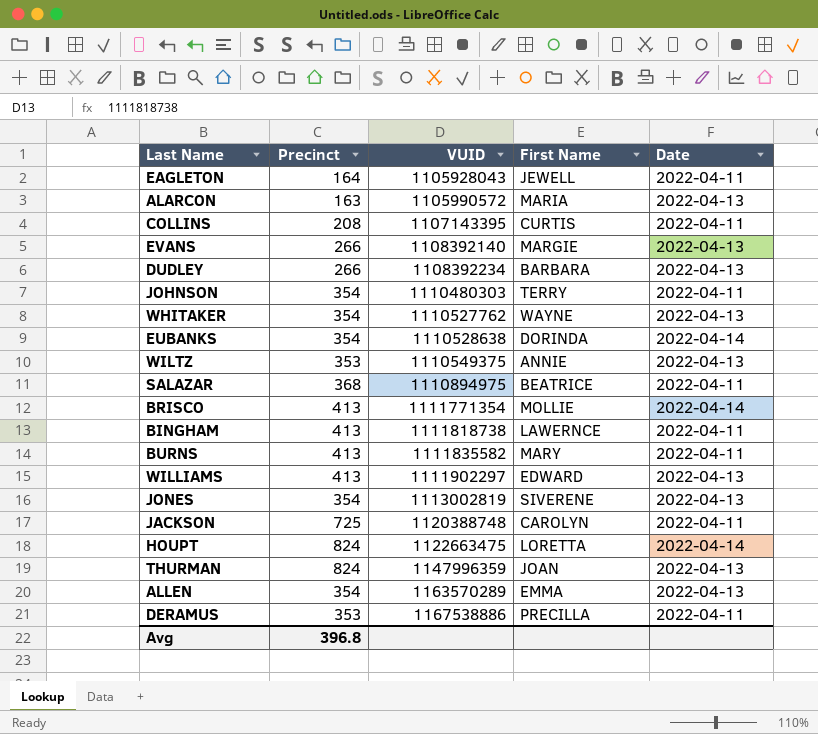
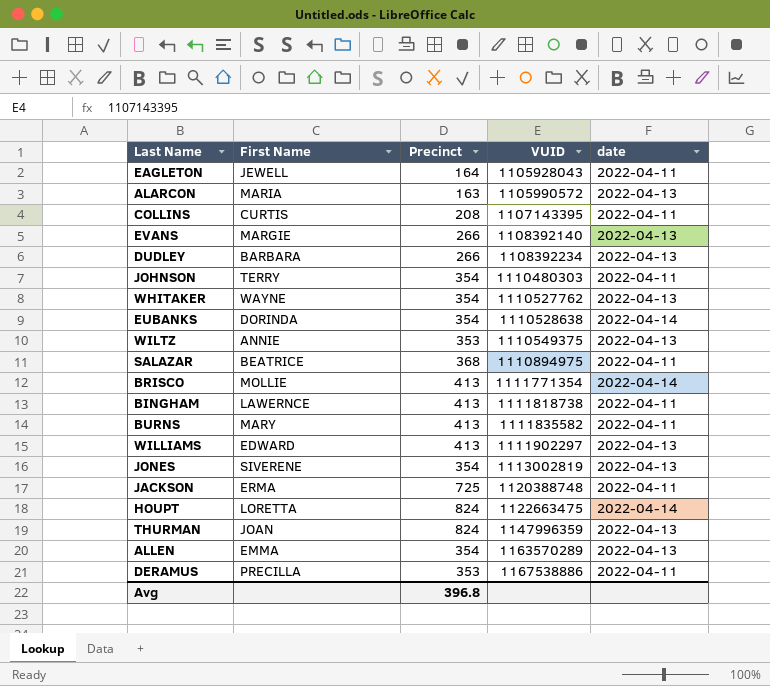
column First Name | position: 4 -> 2
column name: Date -> date
JACKSON | First Name: CAROLYN -> ERMA

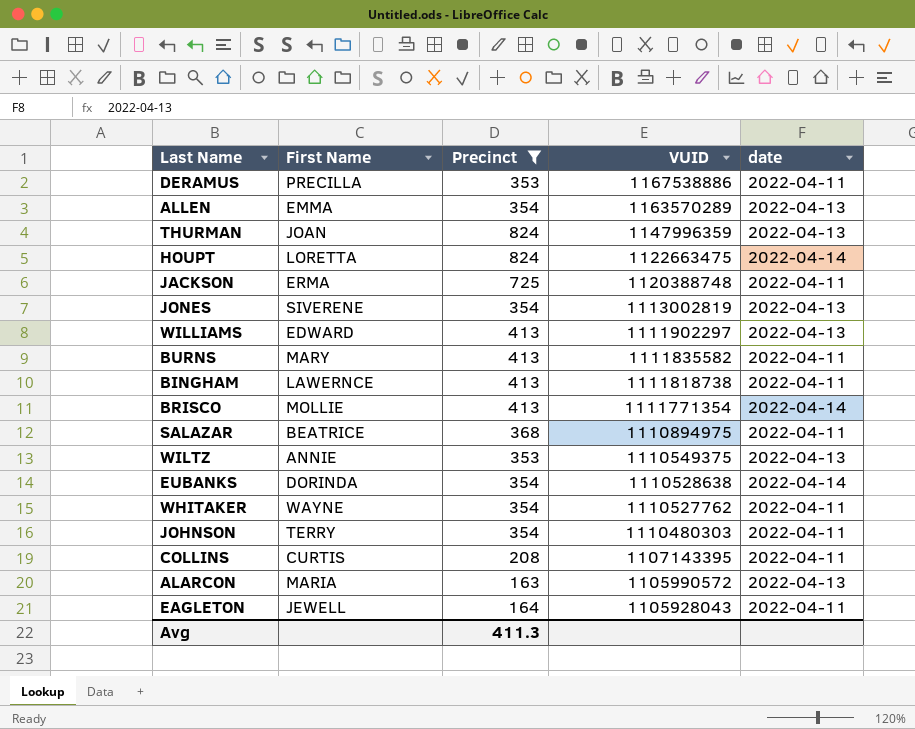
filter: none -> Precinct != 266
row order: VUID ascending -> VUID descending
WHITAKER | date: 2022-04-13 -> 2022-04-11
Avg | Precinct: 396.8 -> 411.3

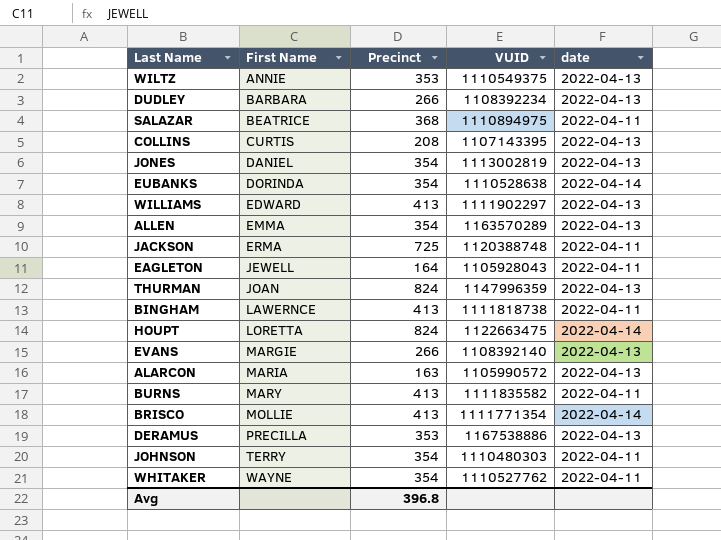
filter: Precinct != 266 -> none
row order: VUID descending -> First Name ascending
COLLINS | date: 2022-04-11 -> 2022-04-13
JONES | First Name: SIVERENE -> DANIEL
DERAMUS | date: 2022-04-11 -> 2022-04-13
Avg | Precinct: 411.3 -> 396.8

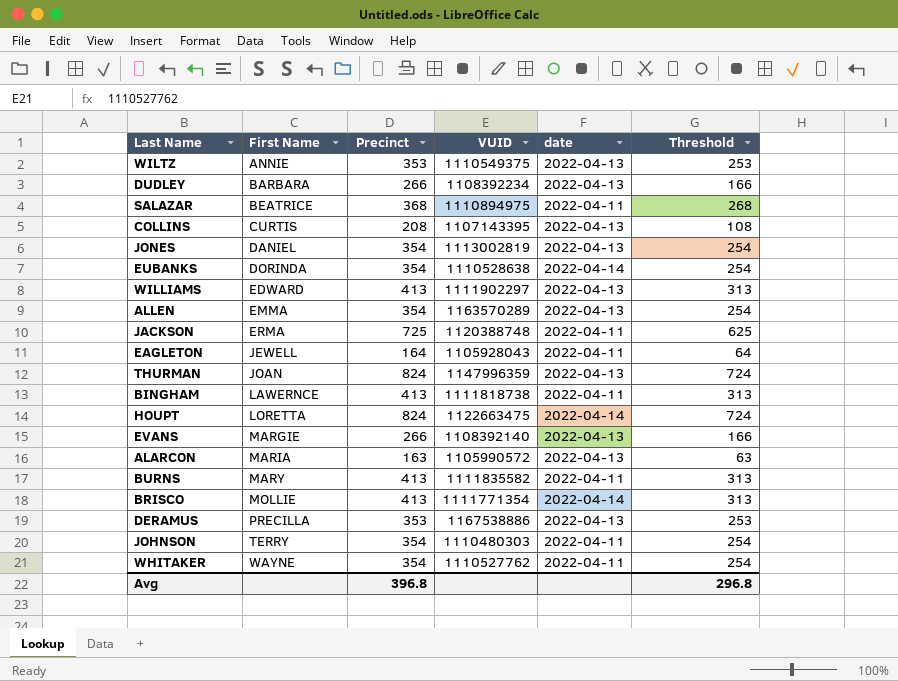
column Threshold | formula: none -> [Precinct] - 100

